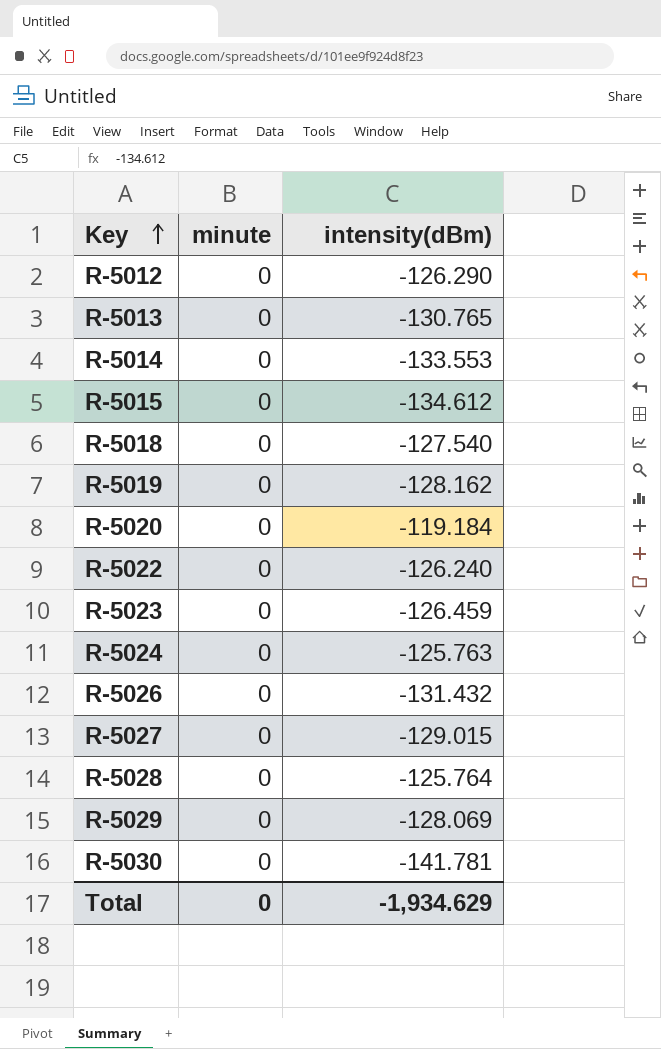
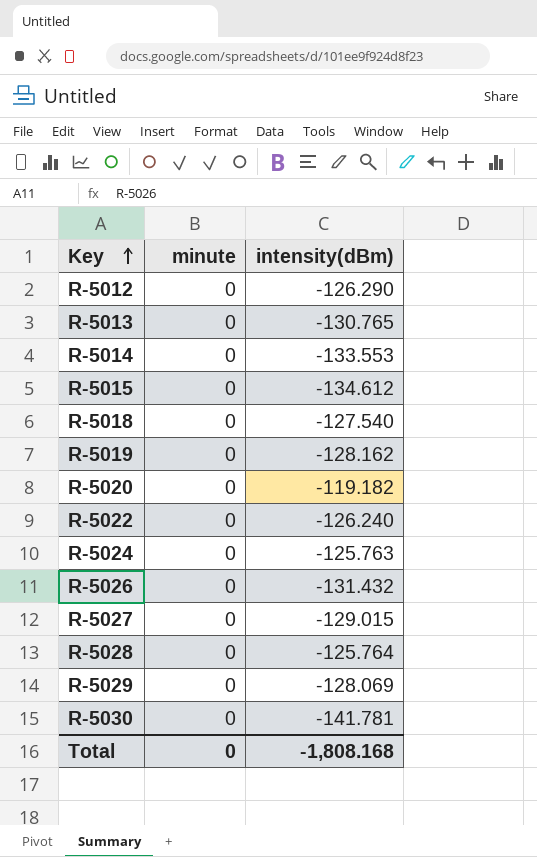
row R-5023: 0 | -126.459 -> none
R-5020 | intensity(dBm): -119.184 -> -119.182
Total | intensity(dBm): -1,934.629 -> -1,808.168

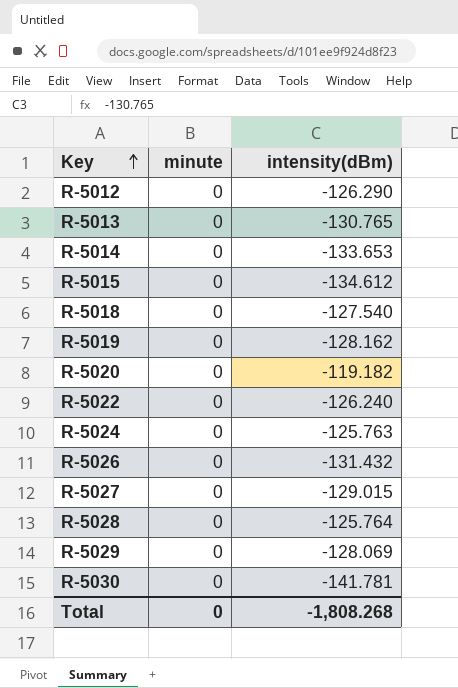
R-5014 | intensity(dBm): -133.553 -> -133.653
Total | intensity(dBm): -1,808.168 -> -1,808.268

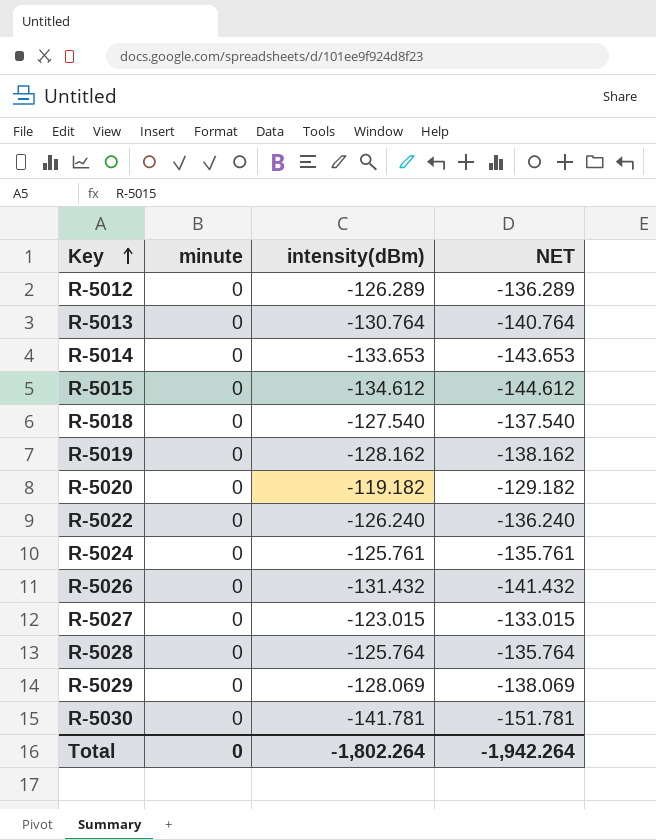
column NET | formula: none -> [intensity(dBm)] - 10
R-5012 | intensity(dBm): -126.290 -> -126.289
R-5013 | intensity(dBm): -130.765 -> -130.764
R-5024 | intensity(dBm): -125.763 -> -125.761
R-5027 | intensity(dBm): -129.015 -> -123.015
Total | intensity(dBm): -1,808.268 -> -1,802.264

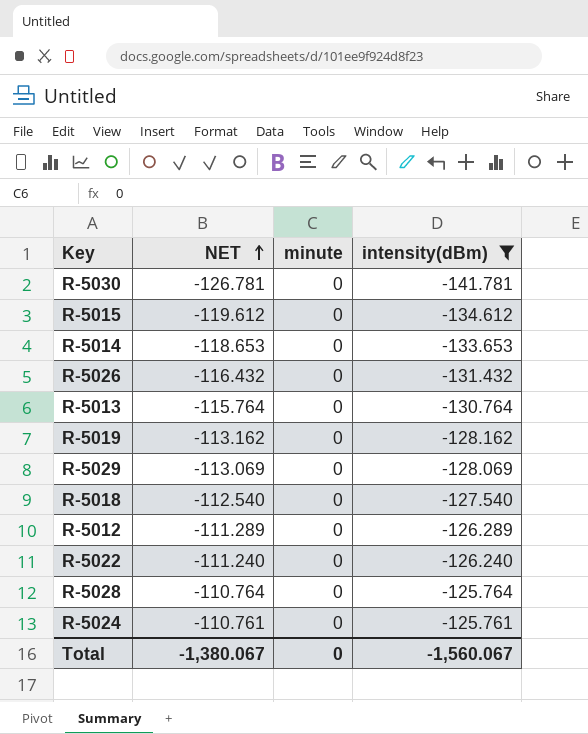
filter: none -> intensity(dBm) <= -125.761
row order: Key ascending -> NET ascending
column NET | formula: [intensity(dBm)] - 10 -> [intensity(dBm)] + 15
column NET | position: 4 -> 2
Total | NET: -1,942.264 -> -1,380.067
Total | intensity(dBm): -1,802.264 -> -1,560.067

